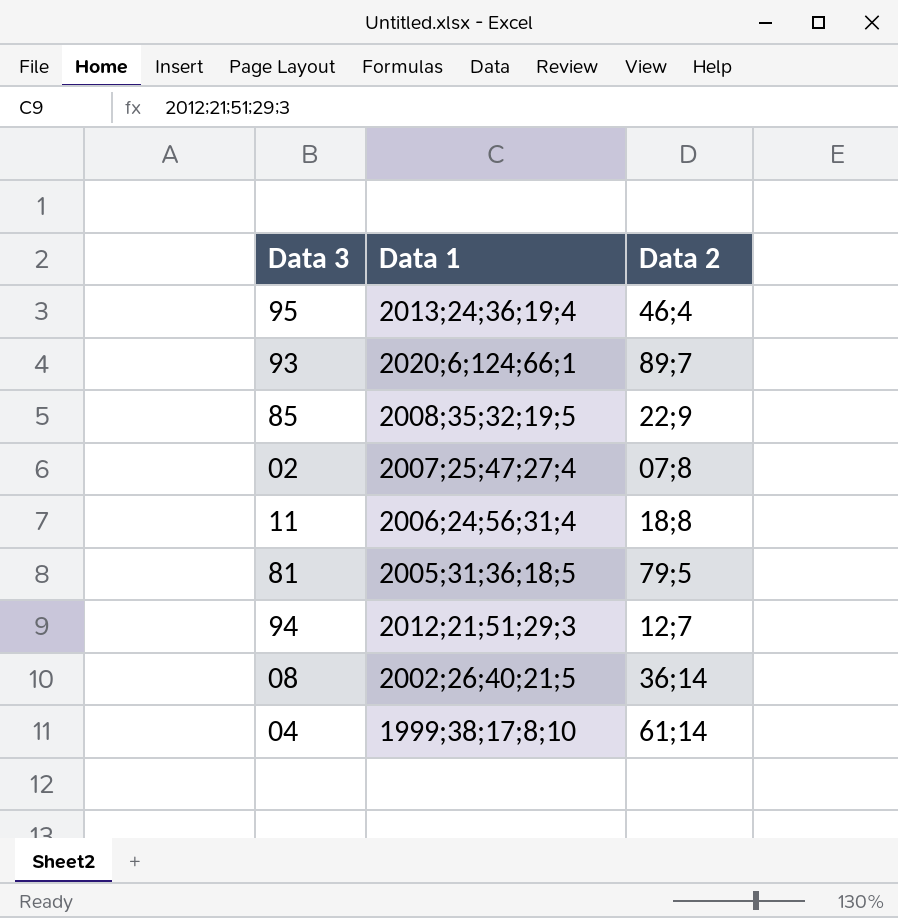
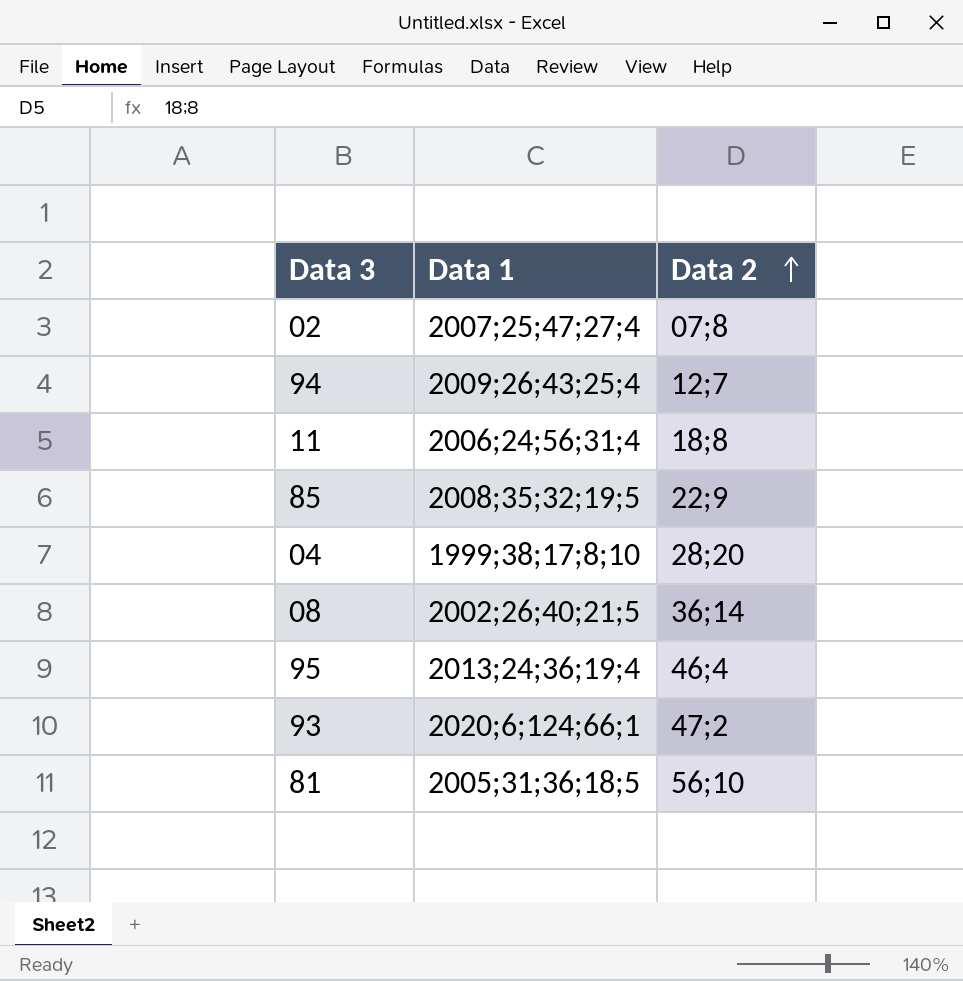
row order: none -> Data 2 ascending
94 | Data 1: 2012;21;51;29;3 -> 2009;26;43;25;4
04 | Data 2: 61;14 -> 28;20
93 | Data 2: 89;7 -> 47;2
81 | Data 2: 79;5 -> 56;10

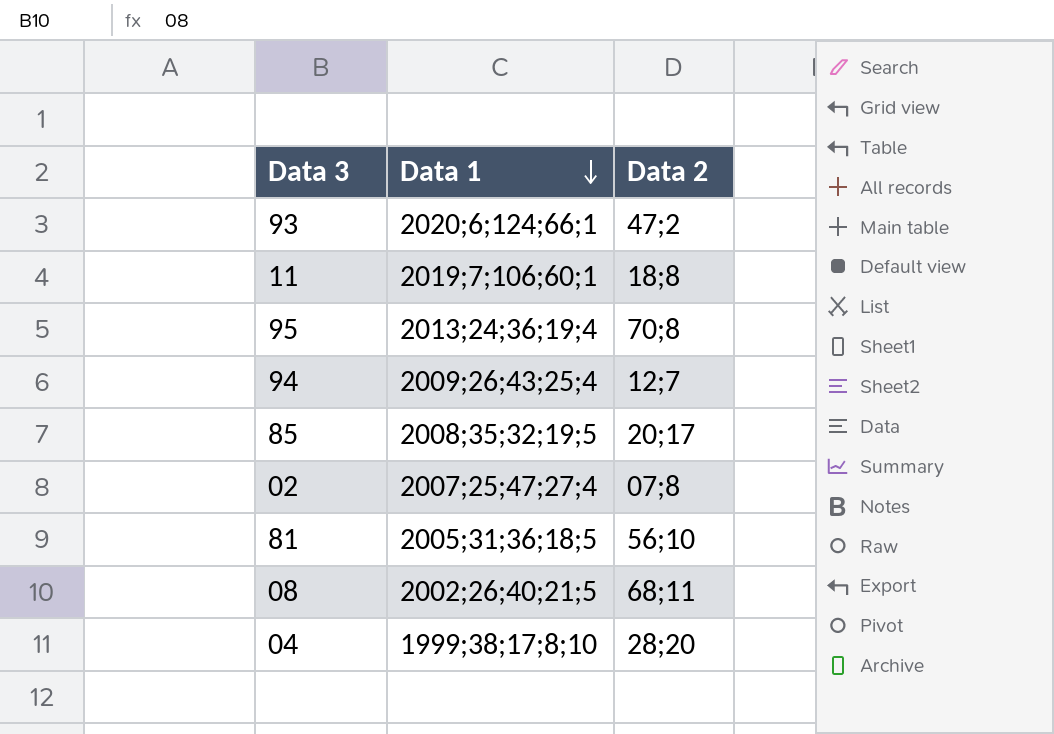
row order: Data 2 ascending -> Data 1 descending
11 | Data 1: 2006;24;56;31;4 -> 2019;7;106;60;1
95 | Data 2: 46;4 -> 70;8
85 | Data 2: 22;9 -> 20;17
08 | Data 2: 36;14 -> 68;11

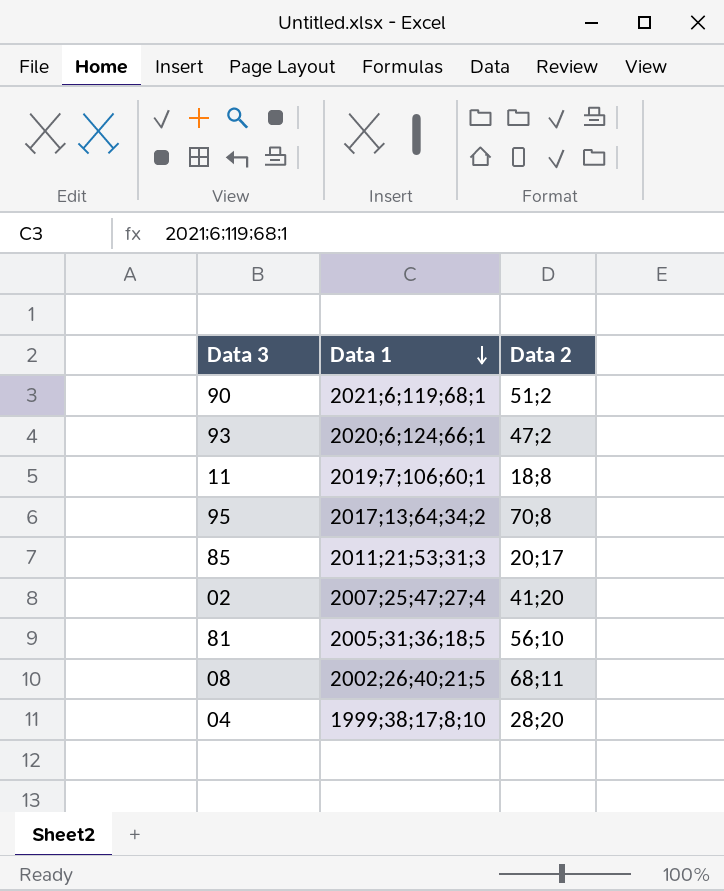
row 94: 2009;26;43;25;4 | 12;7 -> none
row 90: none -> 2021;6;119;68;1 | 51;2
95 | Data 1: 2013;24;36;19;4 -> 2017;13;64;34;2
85 | Data 1: 2008;35;32;19;5 -> 2011;21;53;31;3
02 | Data 2: 07;8 -> 41;20

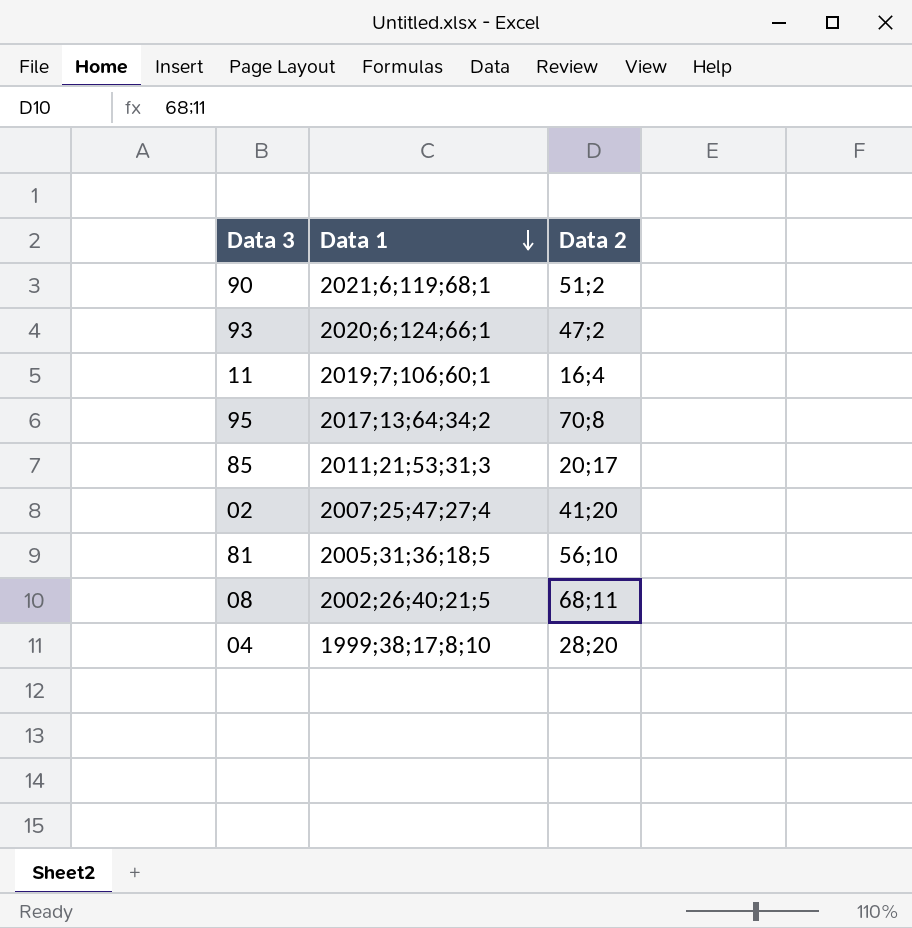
11 | Data 2: 18;8 -> 16;4

